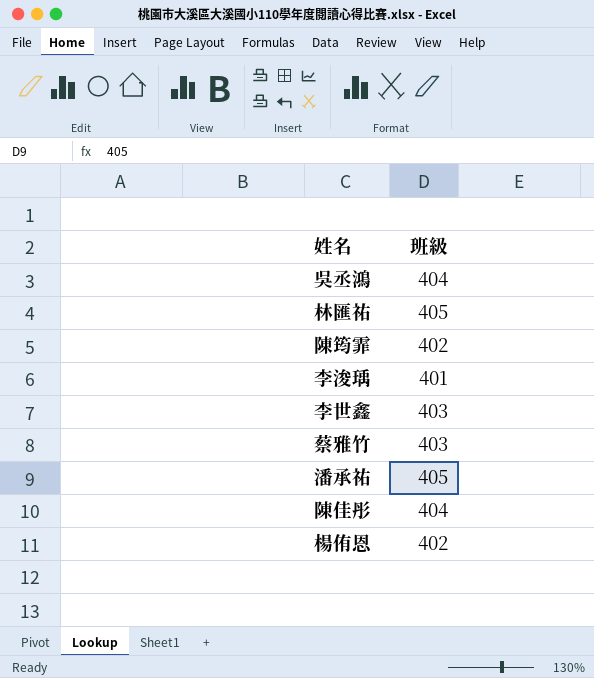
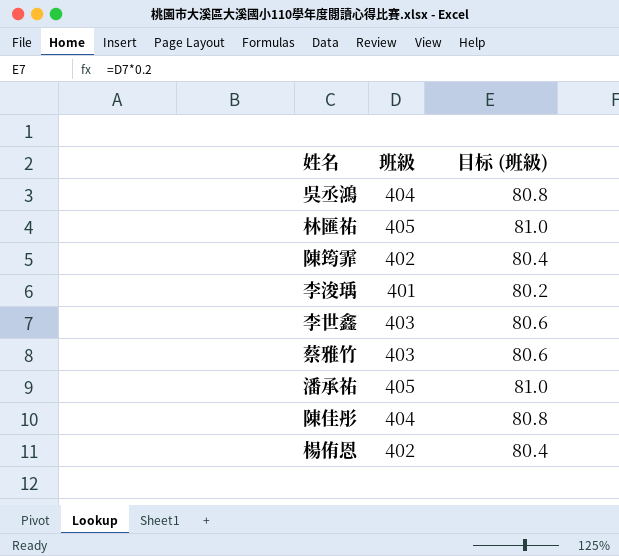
column 目标 (班級) | formula: none -> [班級] * 0.2

